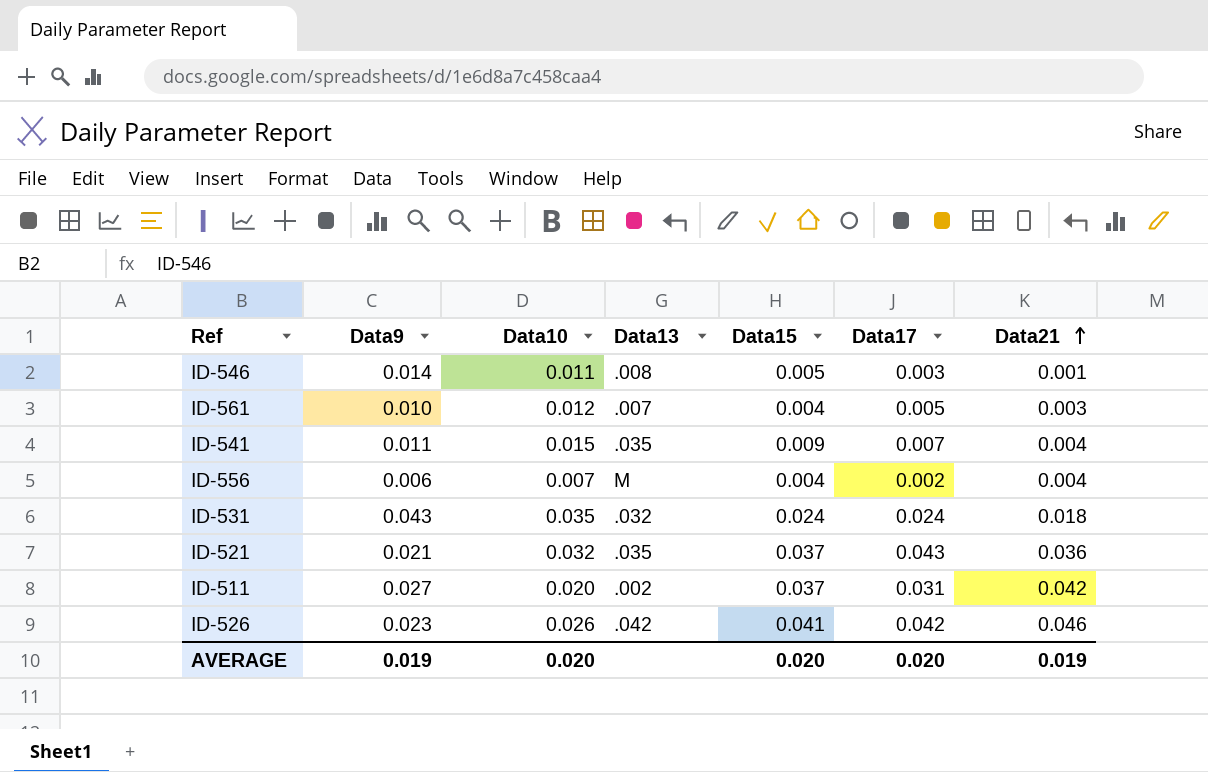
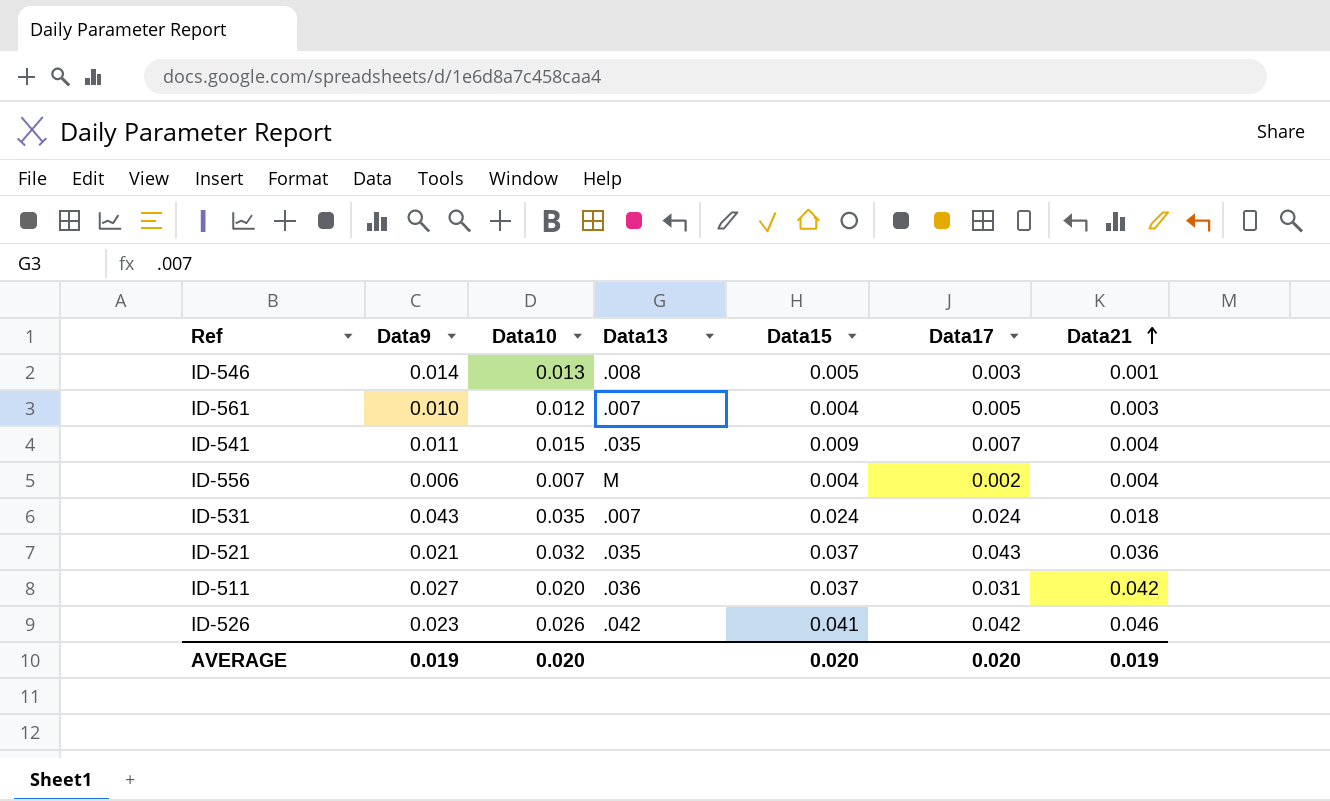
ID-546 | Data10: 0.011 -> 0.013
ID-531 | Data13: .032 -> .007
ID-511 | Data13: .002 -> .036

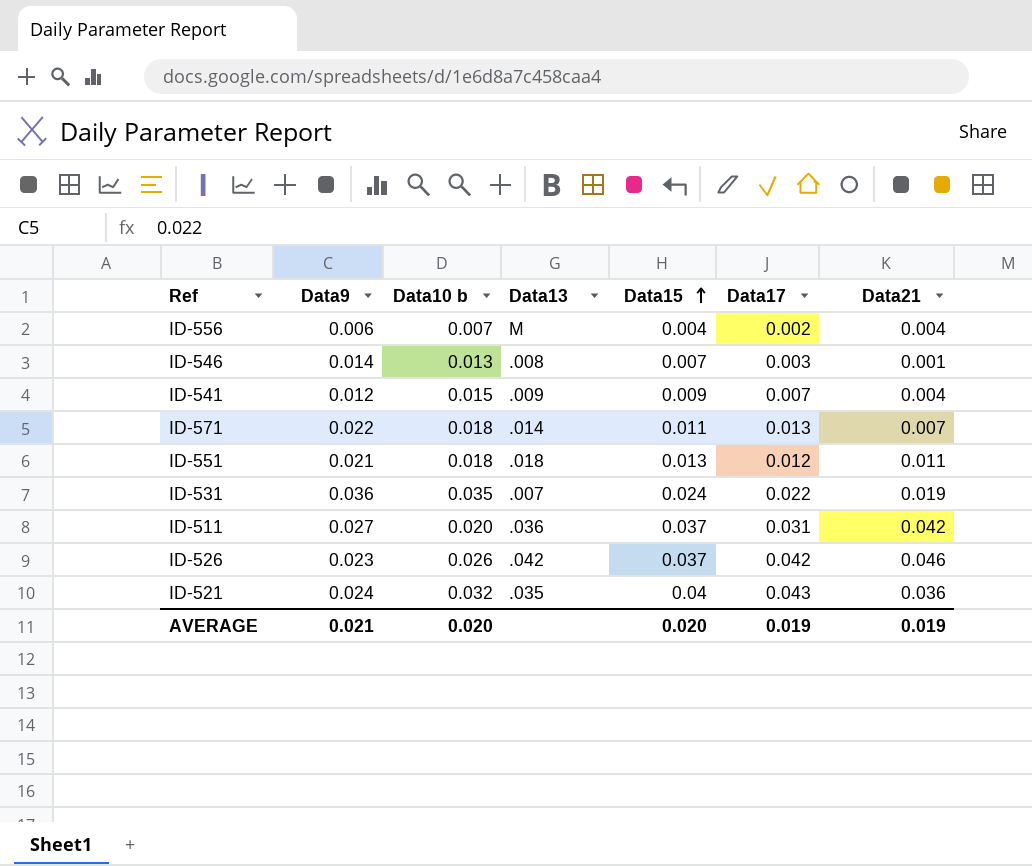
row order: Data21 ascending -> Data15 ascending
column name: Data10 -> Data10 b
row ID-561: 0.010 | 0.012 | .007 | 0.004 | 0.005 | 0.003 -> none
ID-546 | Data15: 0.005 -> 0.007
ID-541 | Data9: 0.011 -> 0.012
ID-541 | Data13: .035 -> .009
row ID-571: none -> 0.022 | 0.018 | .014 | 0.011 | 0.013 | 0.007
row ID-551: none -> 0.021 | 0.018 | .018 | 0.013 | 0.012 | 0.011
ID-531 | Data9: 0.043 -> 0.036
ID-531 | Data17: 0.024 -> 0.022
ID-531 | Data21: 0.018 -> 0.019
ID-526 | Data15: 0.041 -> 0.037
ID-521 | Data9: 0.021 -> 0.024
ID-521 | Data15: 0.037 -> 0.04
AVERAGE | Data9: 0.019 -> 0.021
AVERAGE | Data17: 0.020 -> 0.019

